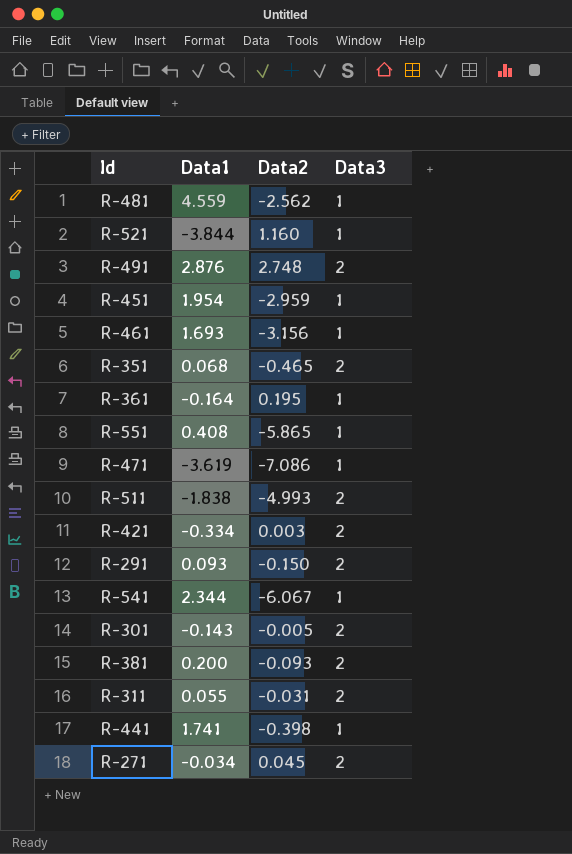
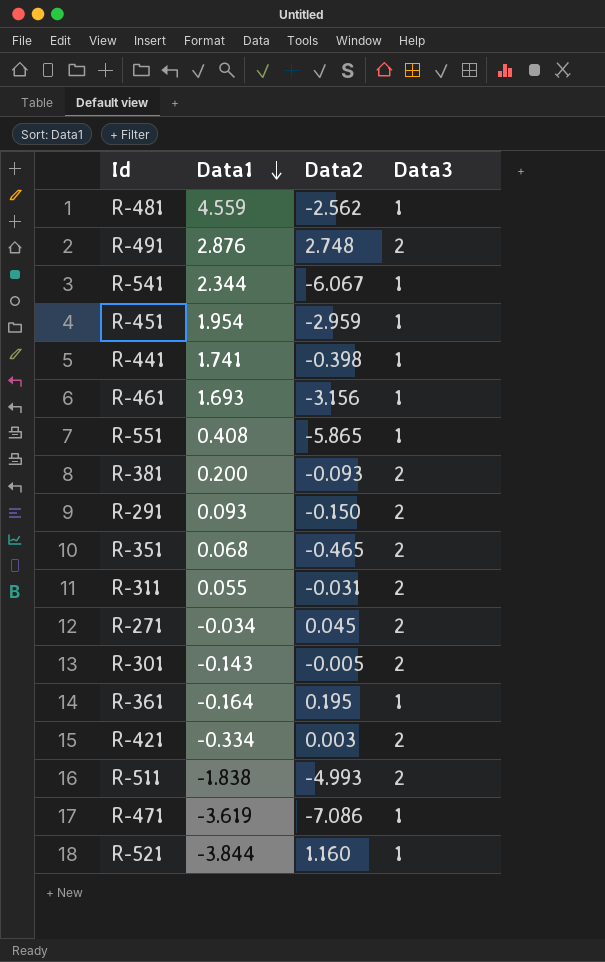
row order: none -> Data1 descending

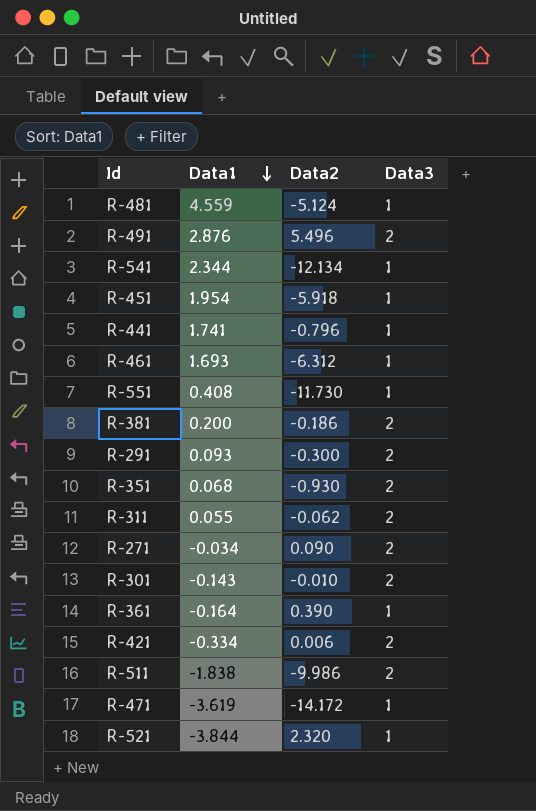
R-481 | Data2: -2.562 -> -5.124
R-491 | Data2: 2.748 -> 5.496
R-541 | Data2: -6.067 -> -12.134
R-451 | Data2: -2.959 -> -5.918
R-441 | Data2: -0.398 -> -0.796
R-461 | Data2: -3.156 -> -6.312
R-551 | Data2: -5.865 -> -11.730
R-381 | Data2: -0.093 -> -0.186
R-291 | Data2: -0.150 -> -0.300
R-351 | Data2: -0.465 -> -0.930
R-311 | Data2: -0.031 -> -0.062
R-271 | Data2: 0.045 -> 0.090
R-301 | Data2: -0.005 -> -0.010
R-361 | Data2: 0.195 -> 0.390
R-421 | Data2: 0.003 -> 0.006
R-511 | Data2: -4.993 -> -9.986
R-471 | Data2: -7.086 -> -14.172
R-521 | Data2: 1.160 -> 2.320

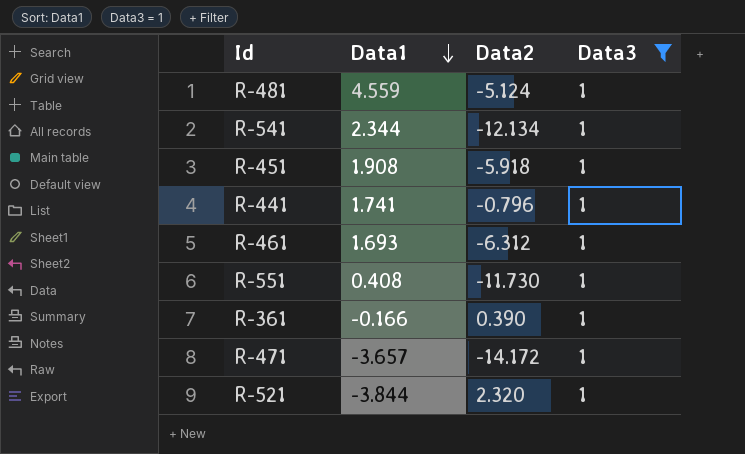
filter: none -> Data3 = 1
R-451 | Data1: 1.954 -> 1.908
R-361 | Data1: -0.164 -> -0.166
R-471 | Data1: -3.619 -> -3.657

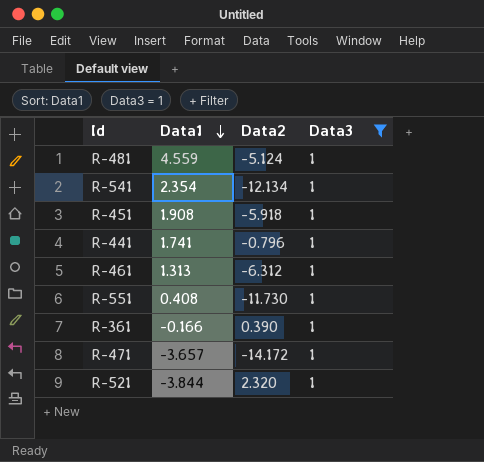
R-541 | Data1: 2.344 -> 2.354
R-461 | Data1: 1.693 -> 1.313

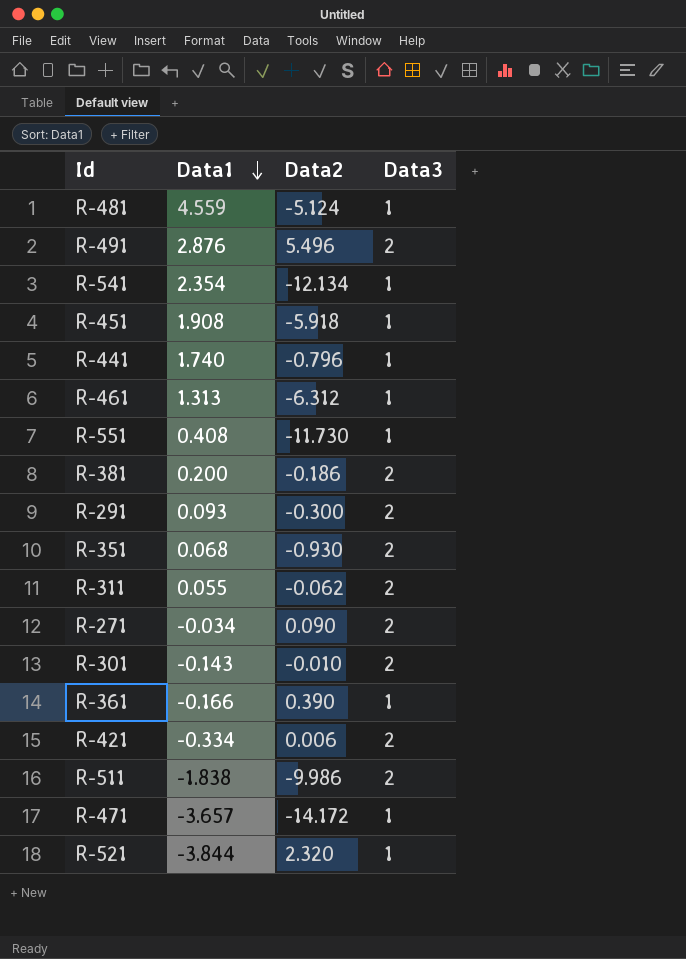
filter: Data3 = 1 -> none
R-441 | Data1: 1.741 -> 1.740

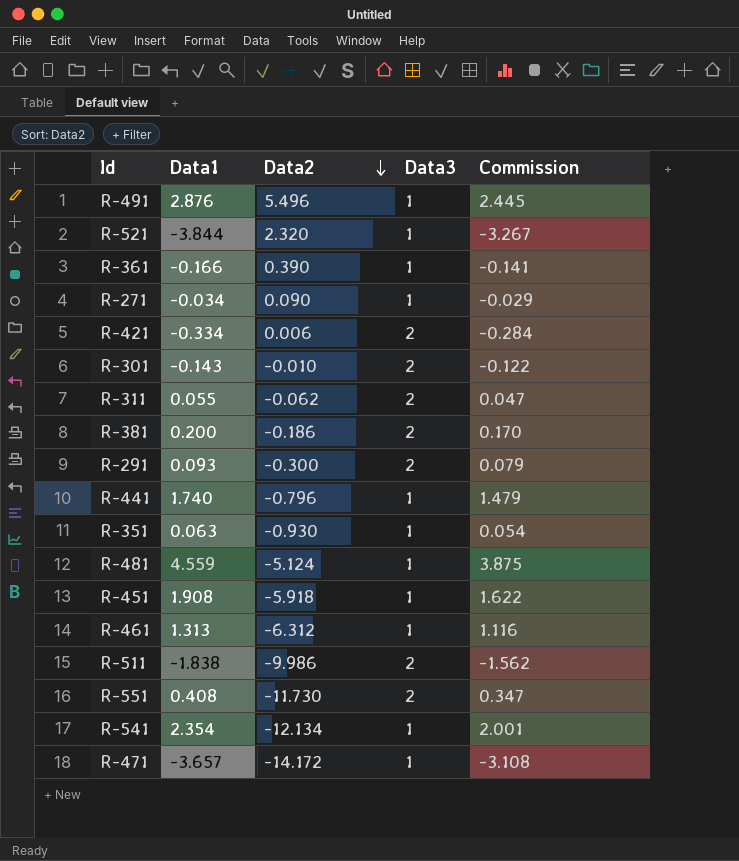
row order: Data1 descending -> Data2 descending
column Commission | formula: none -> [Data1] * 0.85
R-491 | Data3: 2 -> 1
R-271 | Data3: 2 -> 1
R-351 | Data1: 0.068 -> 0.063
R-351 | Data3: 2 -> 1
R-551 | Data3: 1 -> 2

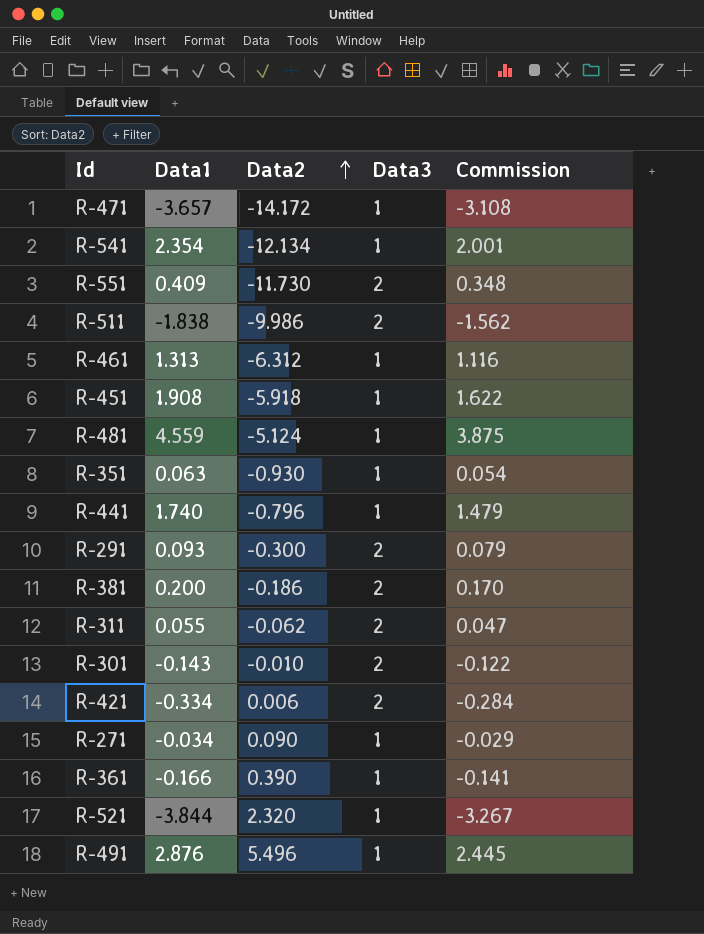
row order: Data2 descending -> Data2 ascending
R-551 | Data1: 0.408 -> 0.409
R-551 | Commission: 0.347 -> 0.348

